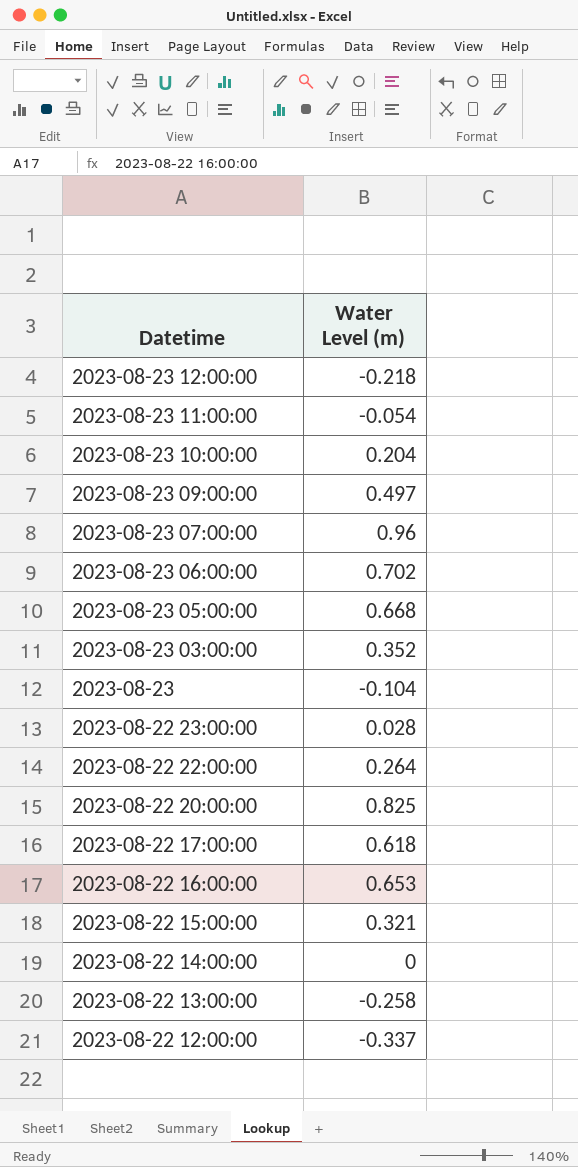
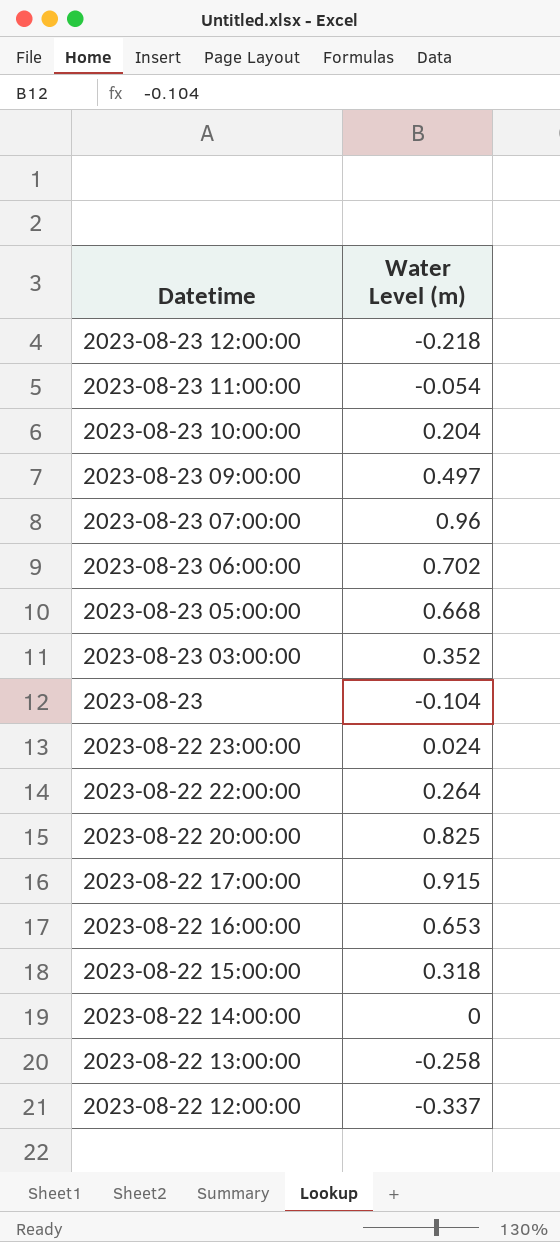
2023-08-22 23:00:00 | Water Level (m): 0.028 -> 0.024
2023-08-22 17:00:00 | Water Level (m): 0.618 -> 0.915
2023-08-22 15:00:00 | Water Level (m): 0.321 -> 0.318

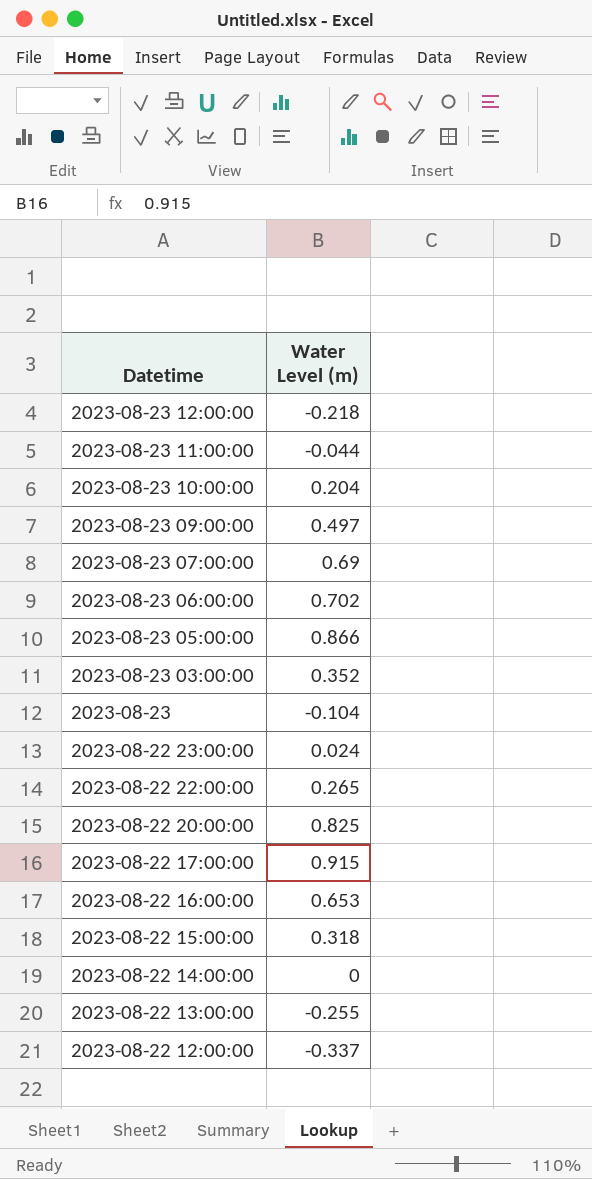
2023-08-23 11:00:00 | Water Level (m): -0.054 -> -0.044
2023-08-23 07:00:00 | Water Level (m): 0.96 -> 0.69
2023-08-23 05:00:00 | Water Level (m): 0.668 -> 0.866
2023-08-22 22:00:00 | Water Level (m): 0.264 -> 0.265
2023-08-22 13:00:00 | Water Level (m): -0.258 -> -0.255

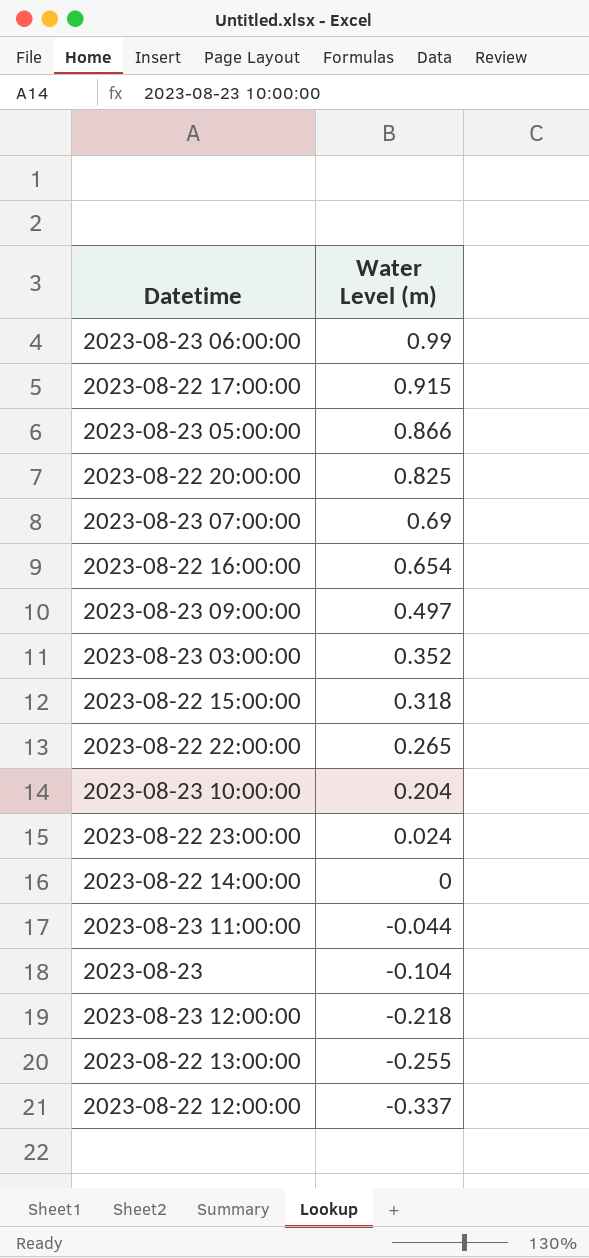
row order: Datetime descending -> Water Level (m) descending
2023-08-23 06:00:00 | Water Level (m): 0.702 -> 0.99
2023-08-22 16:00:00 | Water Level (m): 0.653 -> 0.654

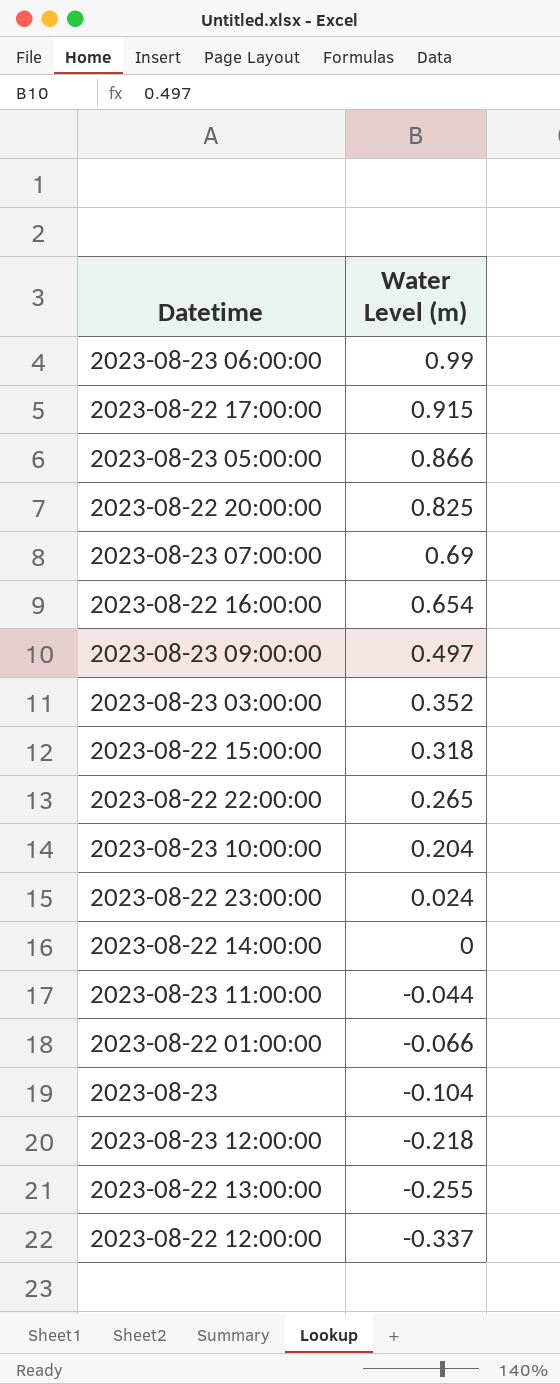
row 2023-08-22 01:00:00: none -> -0.066

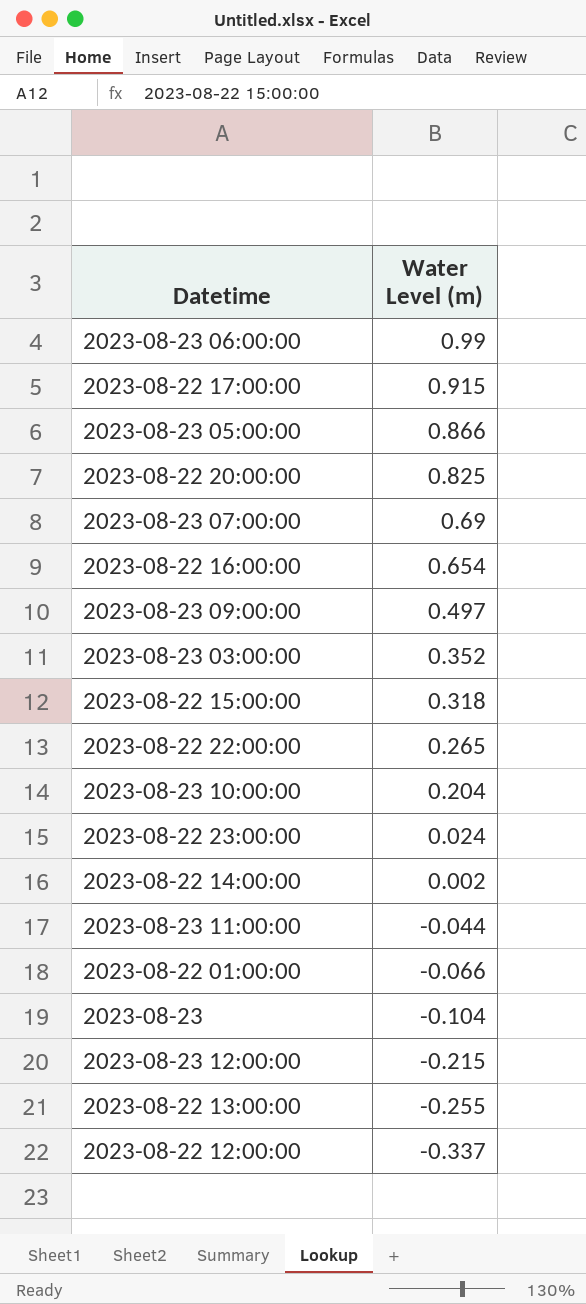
2023-08-22 14:00:00 | Water Level (m): 0 -> 0.002
2023-08-23 12:00:00 | Water Level (m): -0.218 -> -0.215

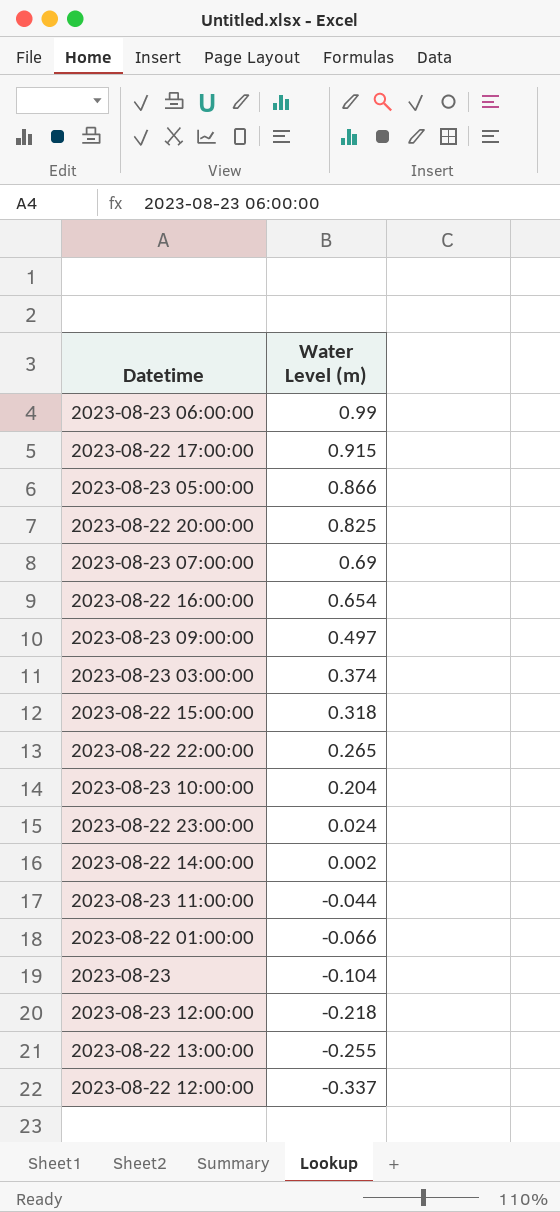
2023-08-23 03:00:00 | Water Level (m): 0.352 -> 0.374
2023-08-23 12:00:00 | Water Level (m): -0.215 -> -0.218

